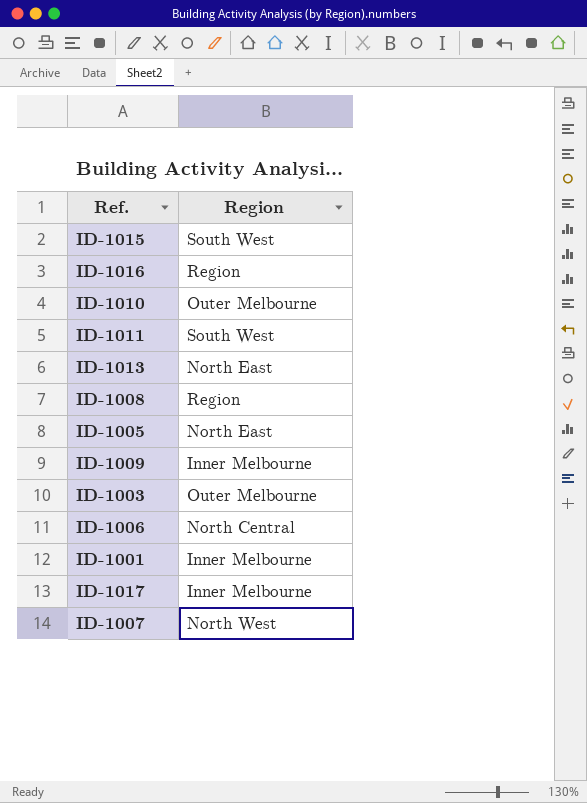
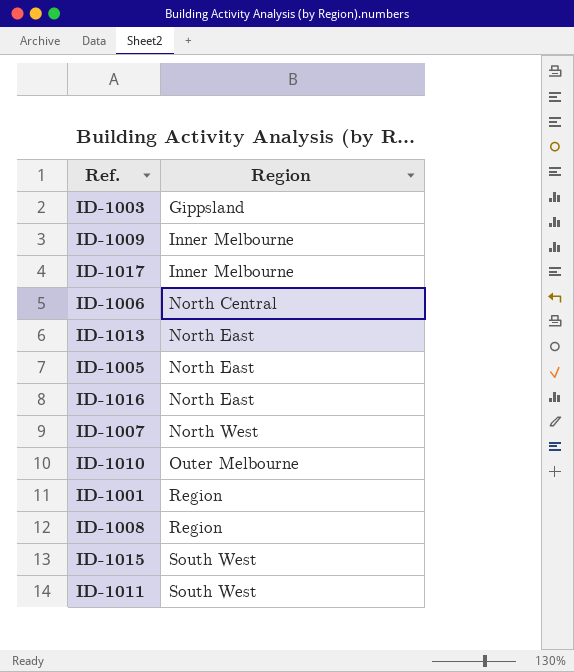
row order: none -> Region ascending
ID-1003 | Region: Outer Melbourne -> Gippsland
ID-1016 | Region: Region -> North East
ID-1001 | Region: Inner Melbourne -> Region

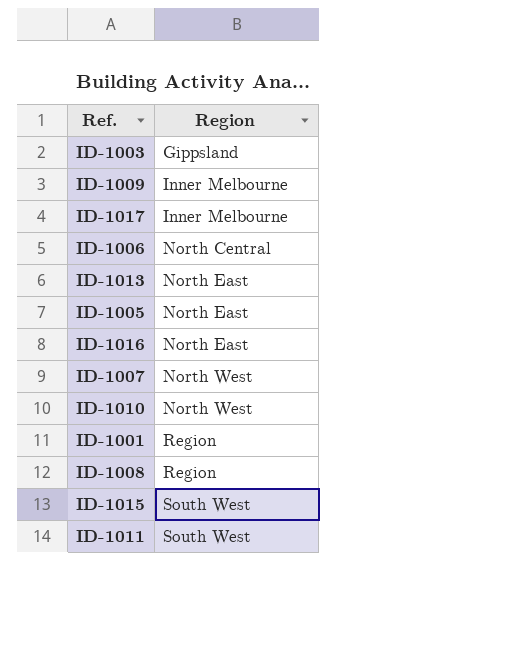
ID-1010 | Region: Outer Melbourne -> North West

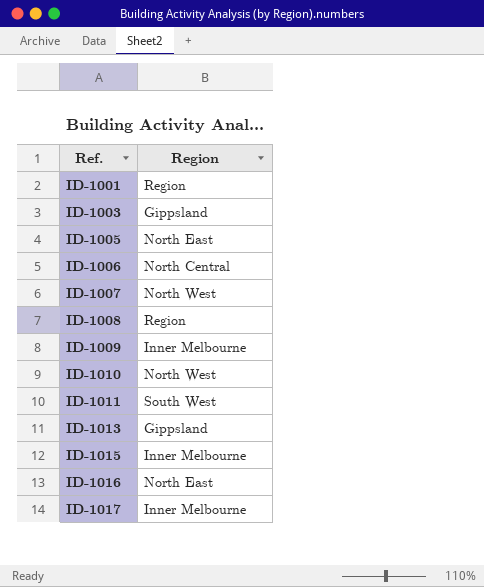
row order: Region ascending -> Ref. ascending
ID-1013 | Region: North East -> Gippsland
ID-1015 | Region: South West -> Inner Melbourne

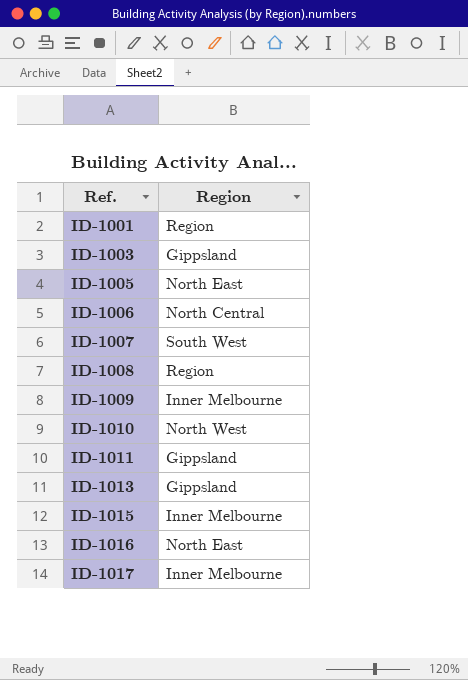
ID-1007 | Region: North West -> South West
ID-1011 | Region: South West -> Gippsland

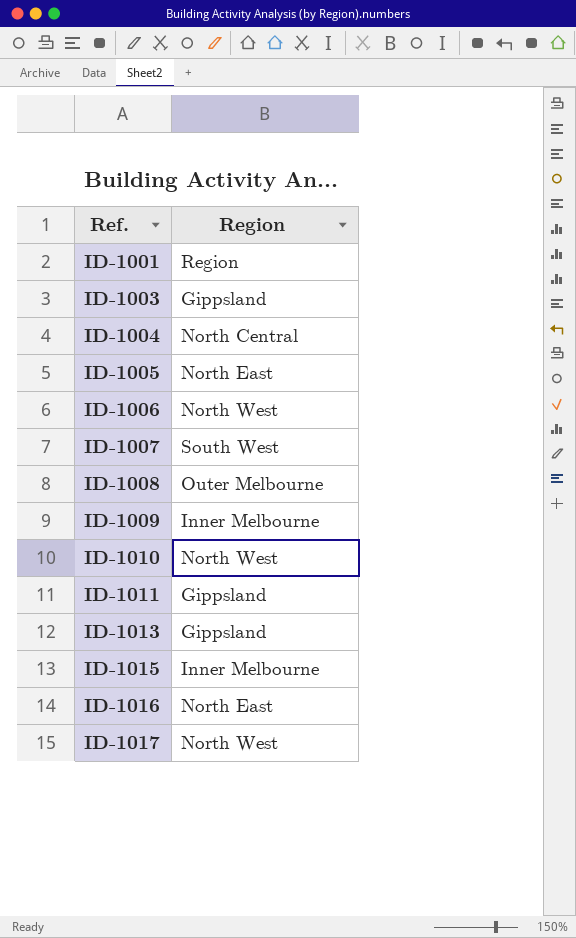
row ID-1004: none -> North Central
ID-1006 | Region: North Central -> North West
ID-1008 | Region: Region -> Outer Melbourne
ID-1017 | Region: Inner Melbourne -> North West

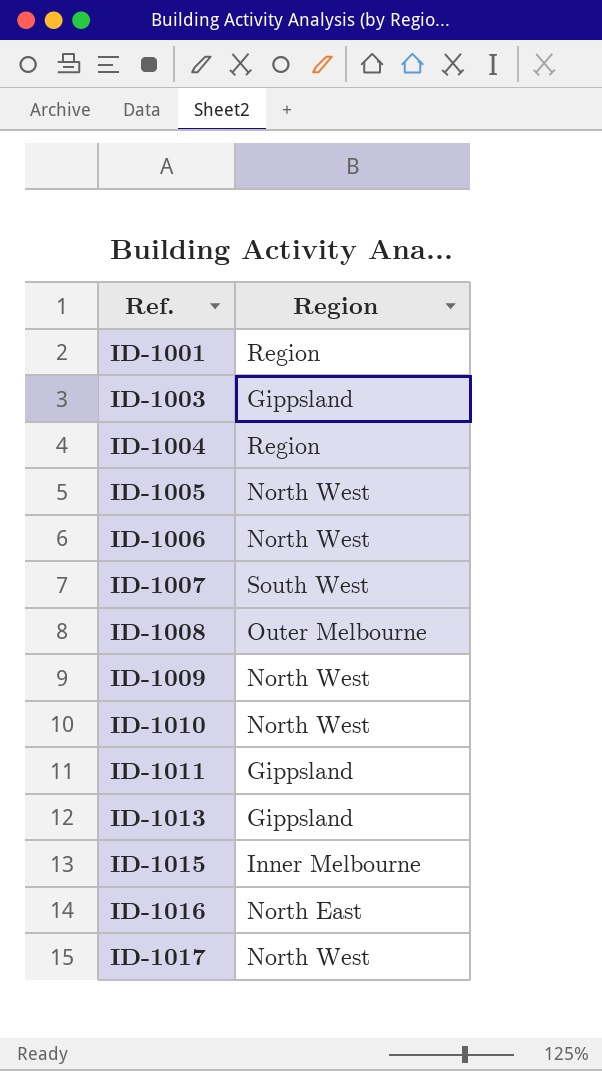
ID-1004 | Region: North Central -> Region
ID-1005 | Region: North East -> North West
ID-1009 | Region: Inner Melbourne -> North West

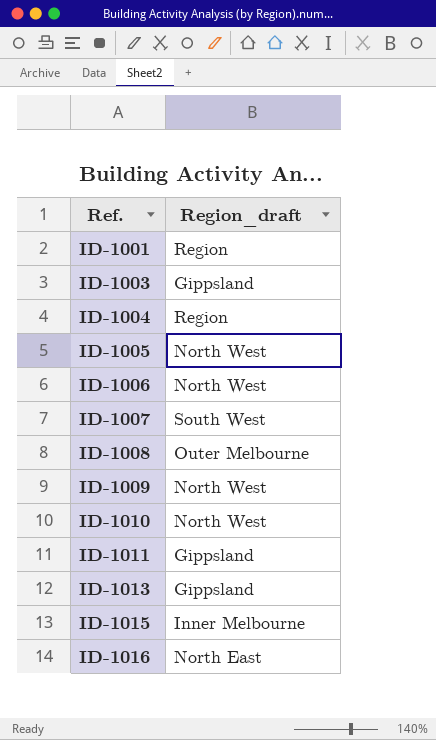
column name: Region -> Region_draft
row ID-1017: North West -> none

